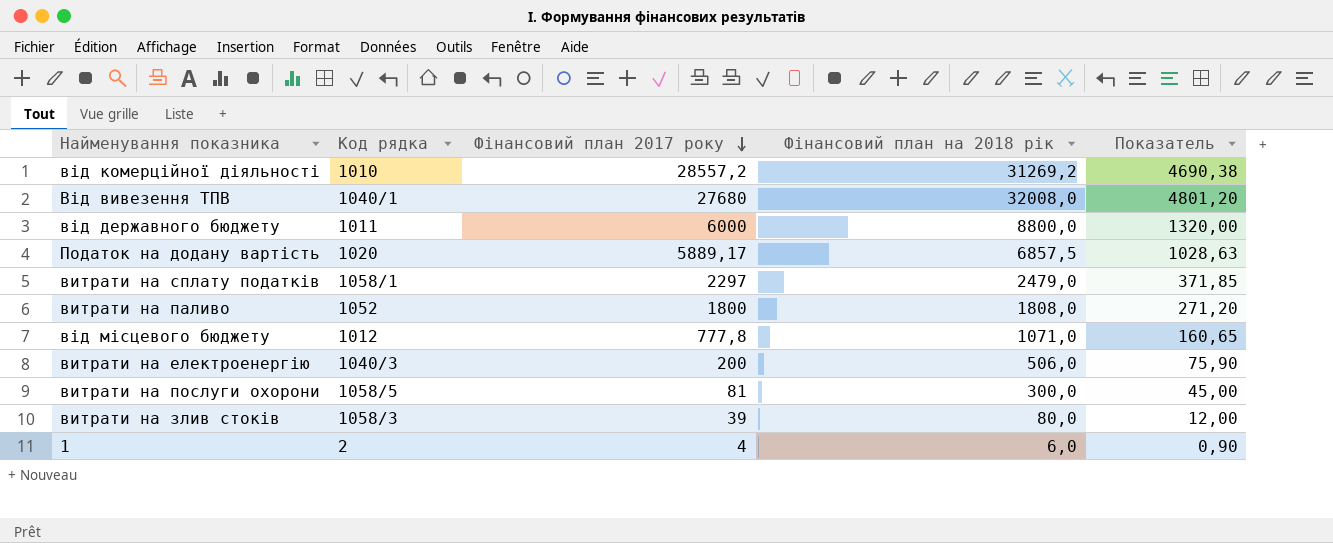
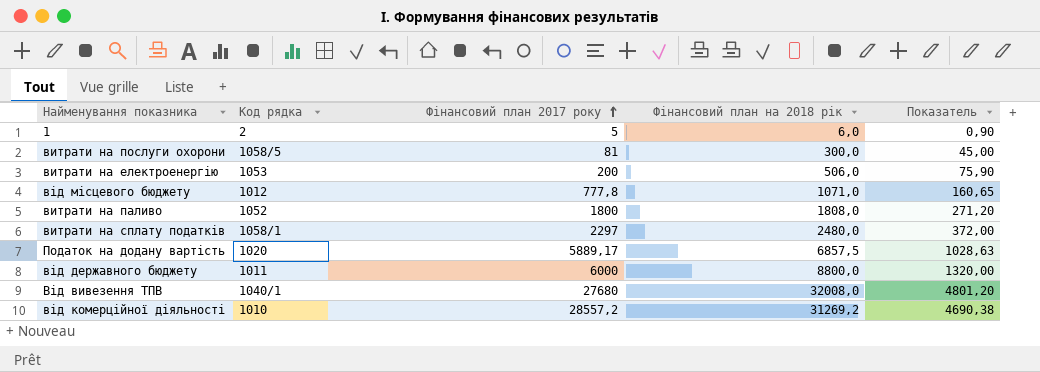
row order: Фінансовий план 2017 року descending -> Фінансовий план 2017 року ascending
row витрати на злив стоків: 1058/3 | 39 | 80,0 | 12,00 -> none
1 | Фінансовий план 2017 року: 4 -> 5
витрати на електроенергію | Код рядка: 1040/3 -> 1053
витрати на сплату податків | Фінансовий план на 2018 рік: 2479,0 -> 2480,0
витрати на сплату податків | Показатель: 371,85 -> 372,00

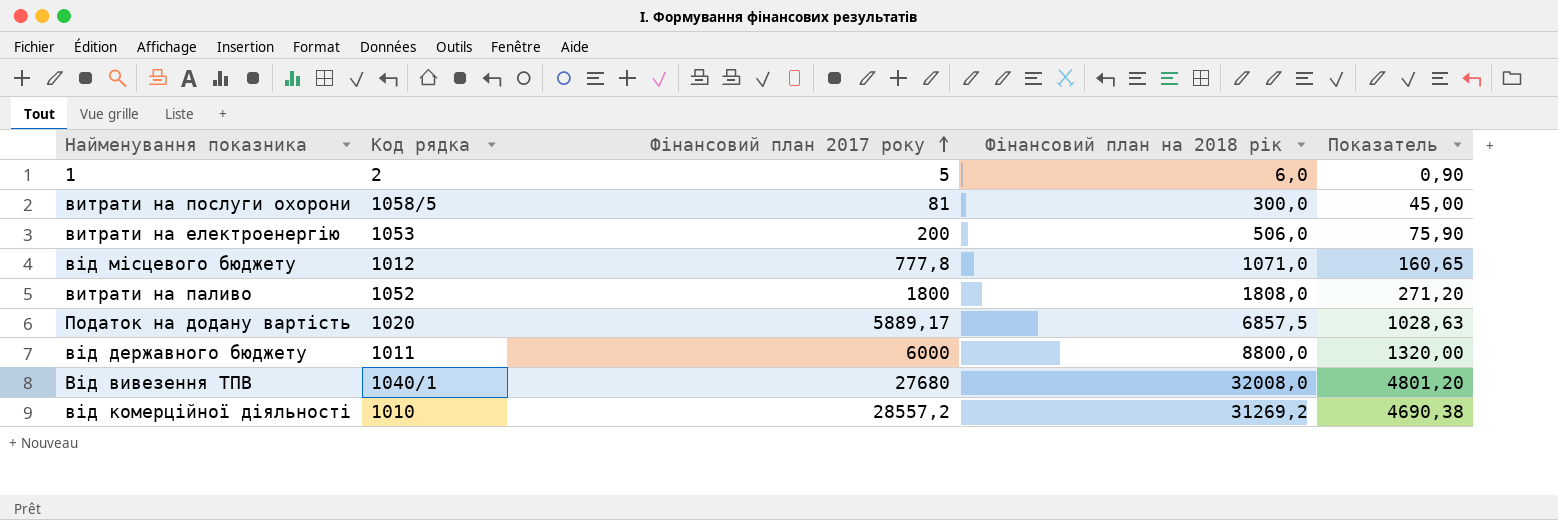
row витрати на сплату податків: 1058/1 | 2297 | 2480,0 | 372,00 -> none

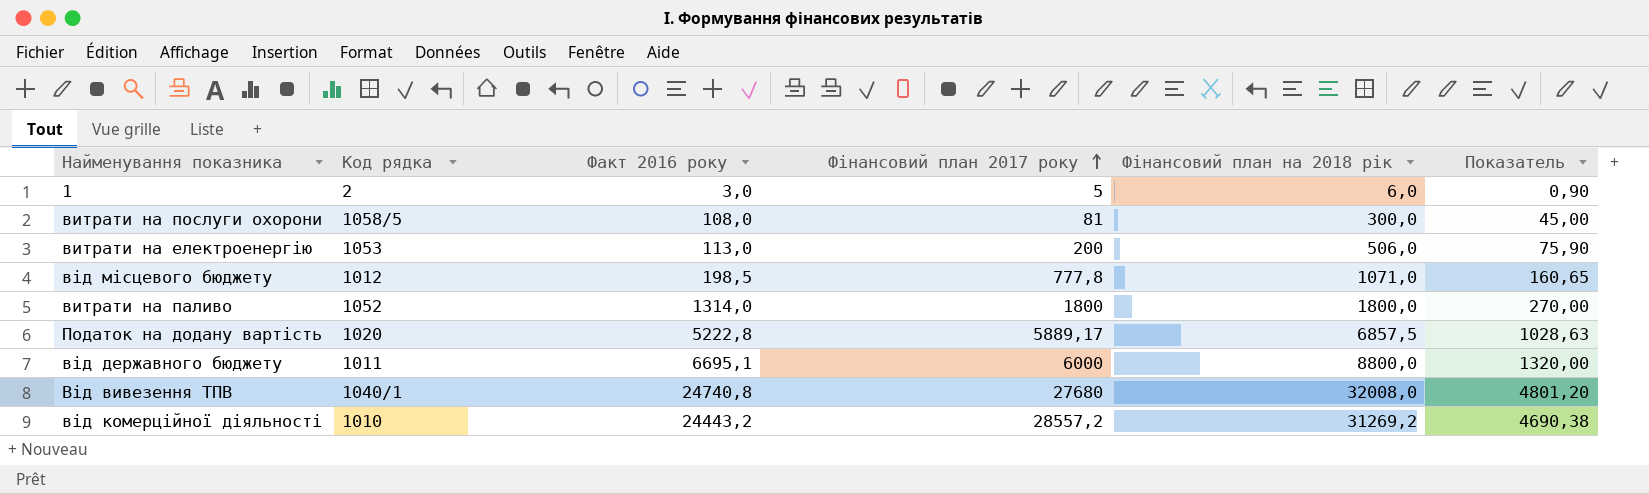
column Факт 2016 року | position: none -> 3
витрати на паливо | Фінансовий план на 2018 рік: 1808,0 -> 1800,0
витрати на паливо | Показатель: 271,20 -> 270,00

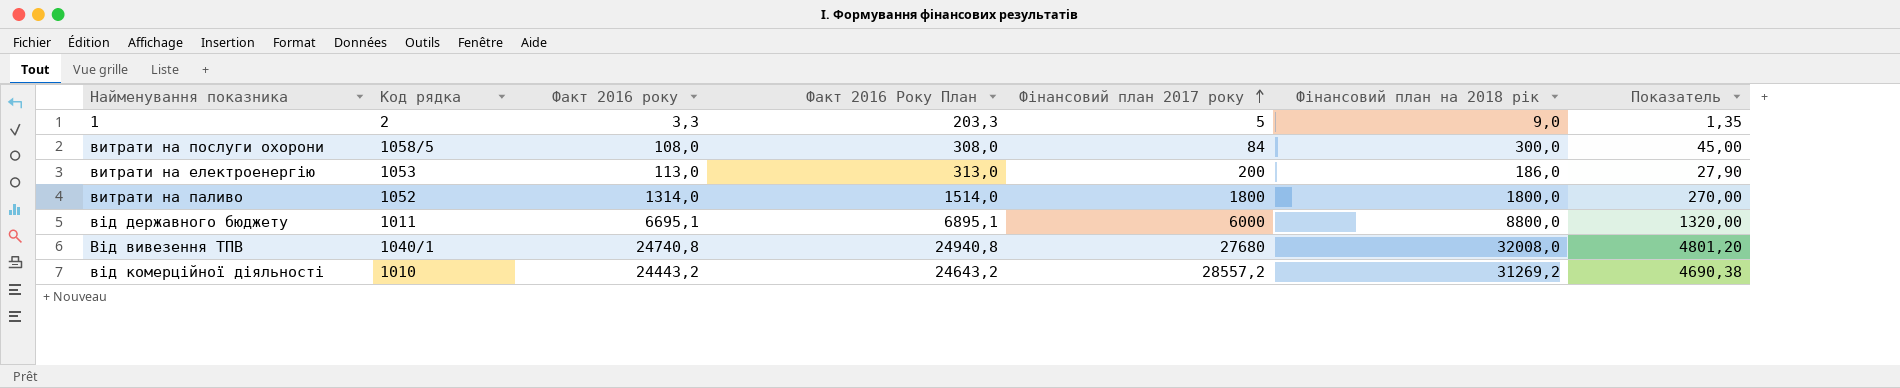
column Факт 2016 Року План | formula: none -> [Факт 2016 року] + 200
row від місцевого бюджету: 1012 | 198,5 | 777,8 | 1071,0 | 160,65 -> none
row Податок на додану вартість: 1020 | 5222,8 | 5889,17 | 6857,5 | 1028,63 -> none
1 | Факт 2016 року: 3,0 -> 3,3
1 | Фінансовий план на 2018 рік: 6,0 -> 9,0
1 | Показатель: 0,90 -> 1,35
витрати на послуги охорони | Фінансовий план 2017 року: 81 -> 84
витрати на електроенергію | Фінансовий план на 2018 рік: 506,0 -> 186,0
витрати на електроенергію | Показатель: 75,90 -> 27,90

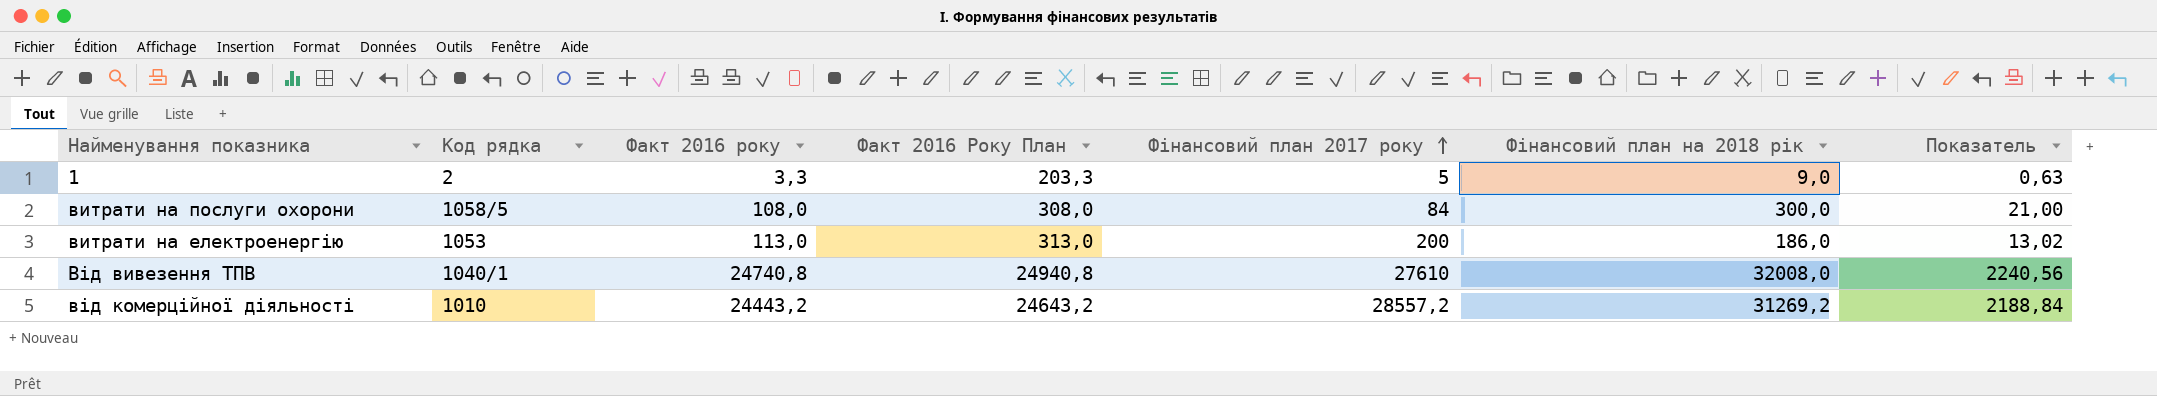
column Показатель | formula: [Фінансовий план на 2018 рік] * 0,15 -> [Фінансовий план на 2018 рік] * 0,07
row витрати на паливо: 1052 | 1314,0 | 1514,0 | 1800 | 1800,0 | 270,00 -> none
row від державного бюджету: 1011 | 6695,1 | 6895,1 | 6000 | 8800,0 | 1320,00 -> none
Від вивезення ТПВ | Фінансовий план 2017 року: 27680 -> 27610

